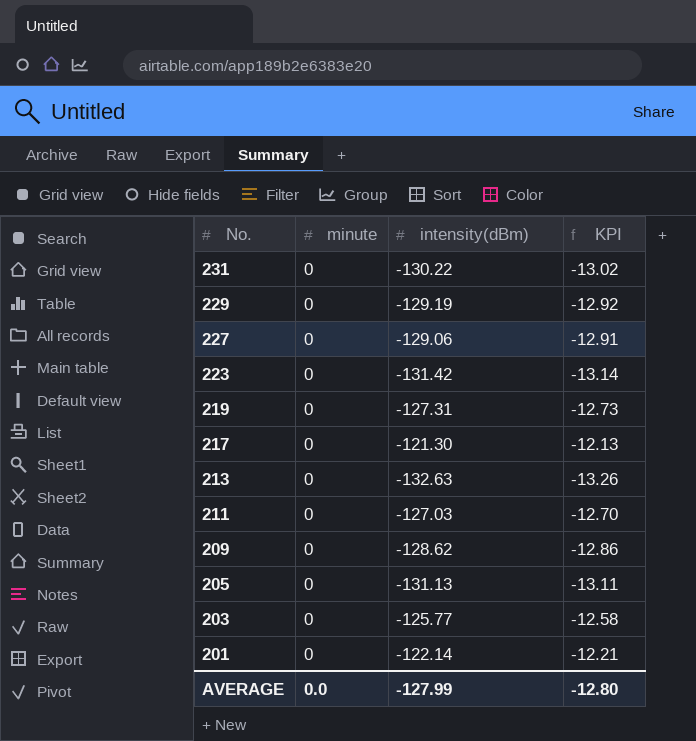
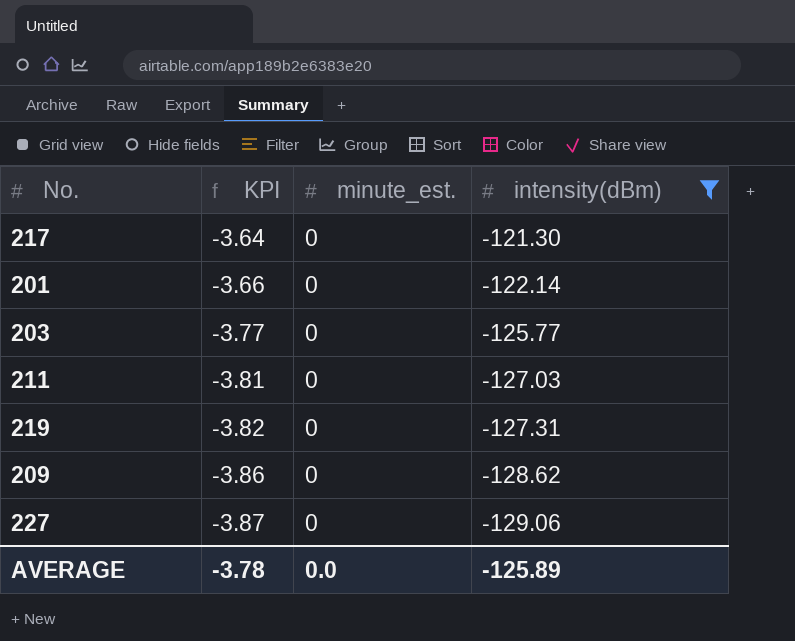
filter: none -> intensity(dBm) >= -129.06
row order: No. descending -> KPI descending
column KPI | formula: [intensity(dBm)] * 0.1 -> [intensity(dBm)] * 0.03
column KPI | position: 4 -> 2
column name: minute -> minute_est.
AVERAGE | KPI: -12.80 -> -3.78
AVERAGE | intensity(dBm): -127.99 -> -125.89

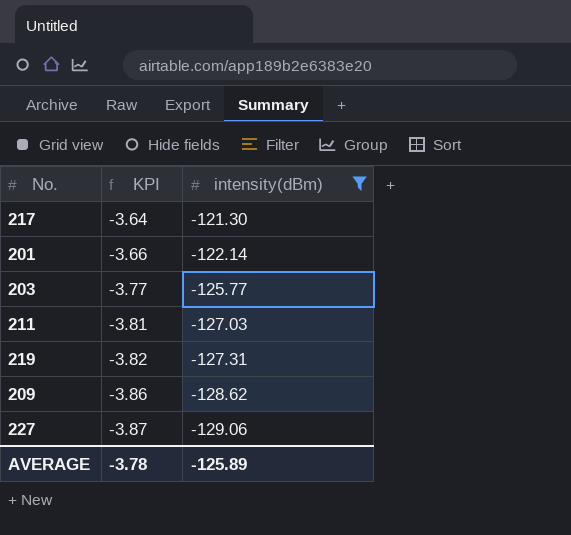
column minute_est. | position: 3 -> none

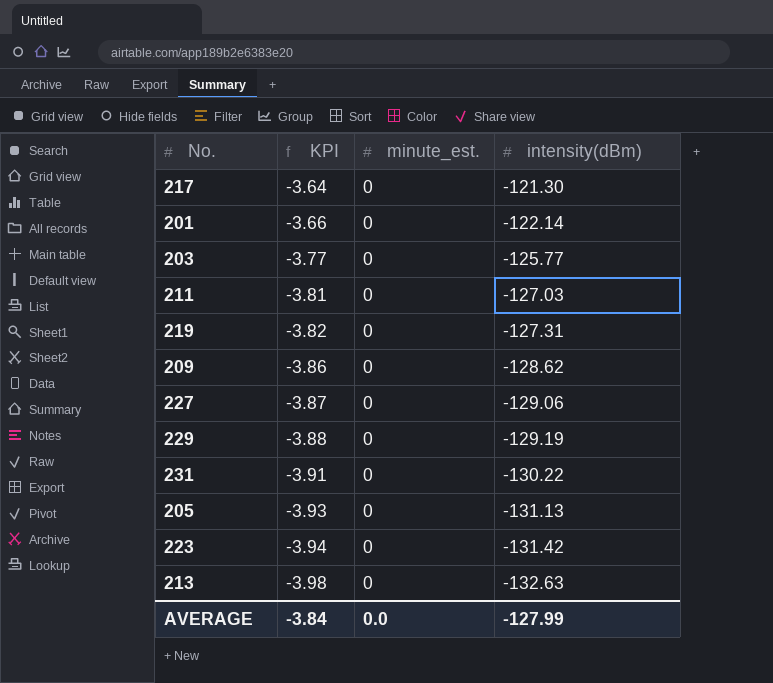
filter: intensity(dBm) >= -129.06 -> none
column minute_est. | position: none -> 3
AVERAGE | KPI: -3.78 -> -3.84
AVERAGE | intensity(dBm): -125.89 -> -127.99

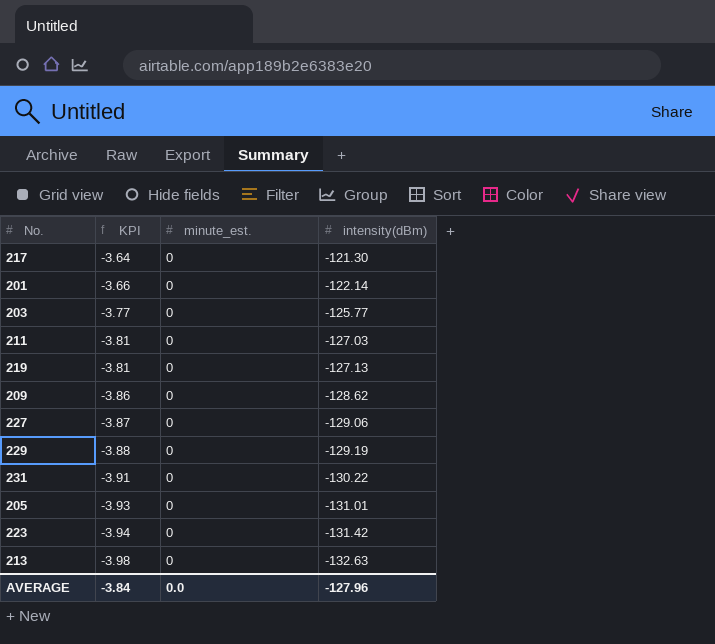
219 | KPI: -3.82 -> -3.81
219 | intensity(dBm): -127.31 -> -127.13
205 | intensity(dBm): -131.13 -> -131.01
AVERAGE | intensity(dBm): -127.99 -> -127.96

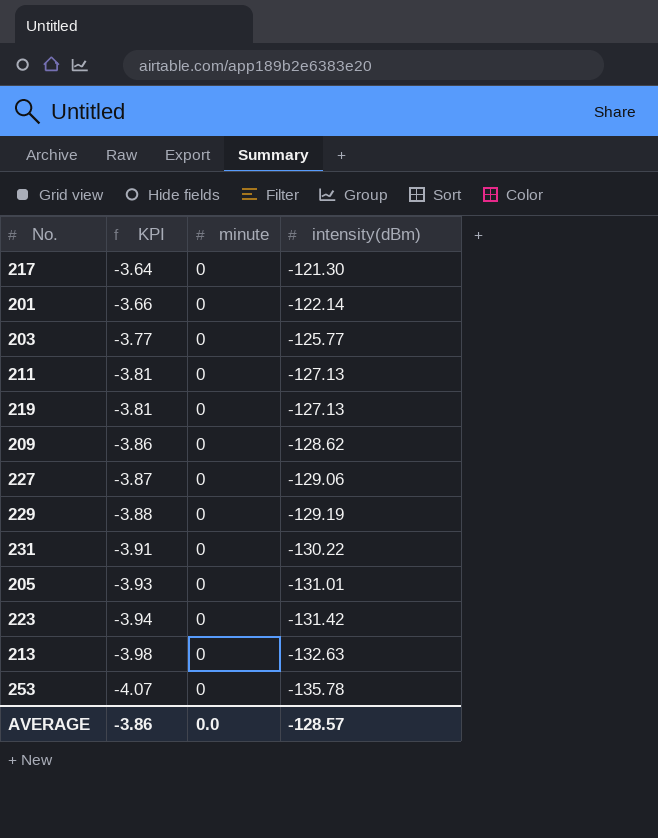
column name: minute_est. -> minute
211 | intensity(dBm): -127.03 -> -127.13
row 253: none -> -4.07 | 0 | -135.78
AVERAGE | KPI: -3.84 -> -3.86
AVERAGE | intensity(dBm): -127.96 -> -128.57

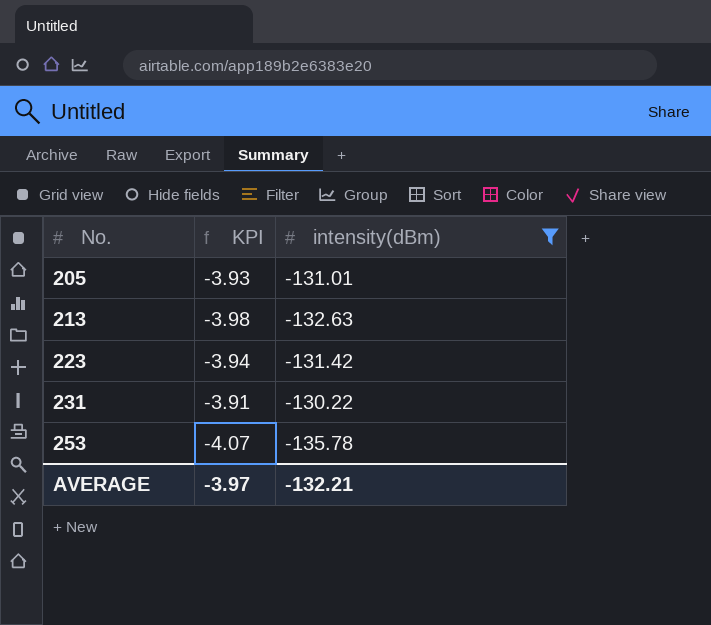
filter: none -> intensity(dBm) <= -130.22
row order: KPI descending -> No. ascending
column minute | position: 3 -> none
AVERAGE | KPI: -3.86 -> -3.97
AVERAGE | intensity(dBm): -128.57 -> -132.21

